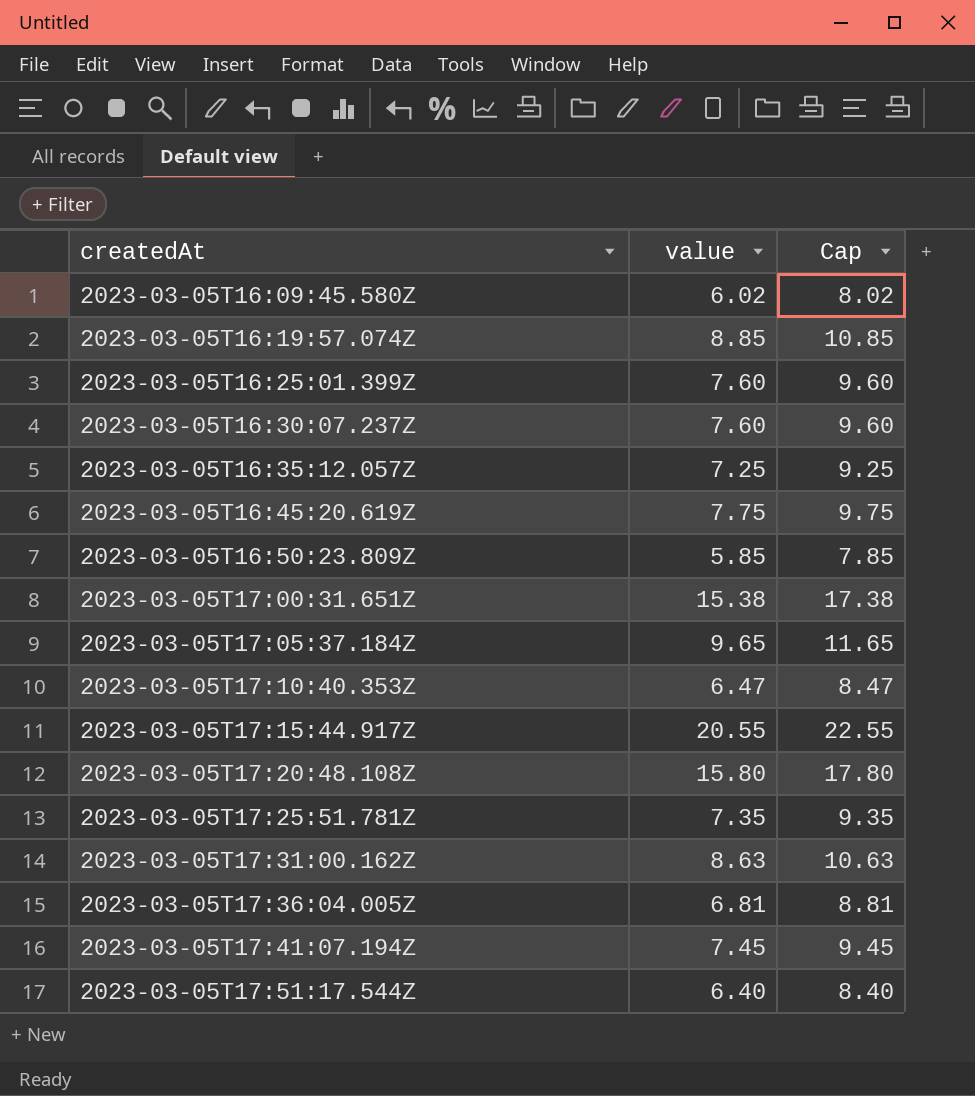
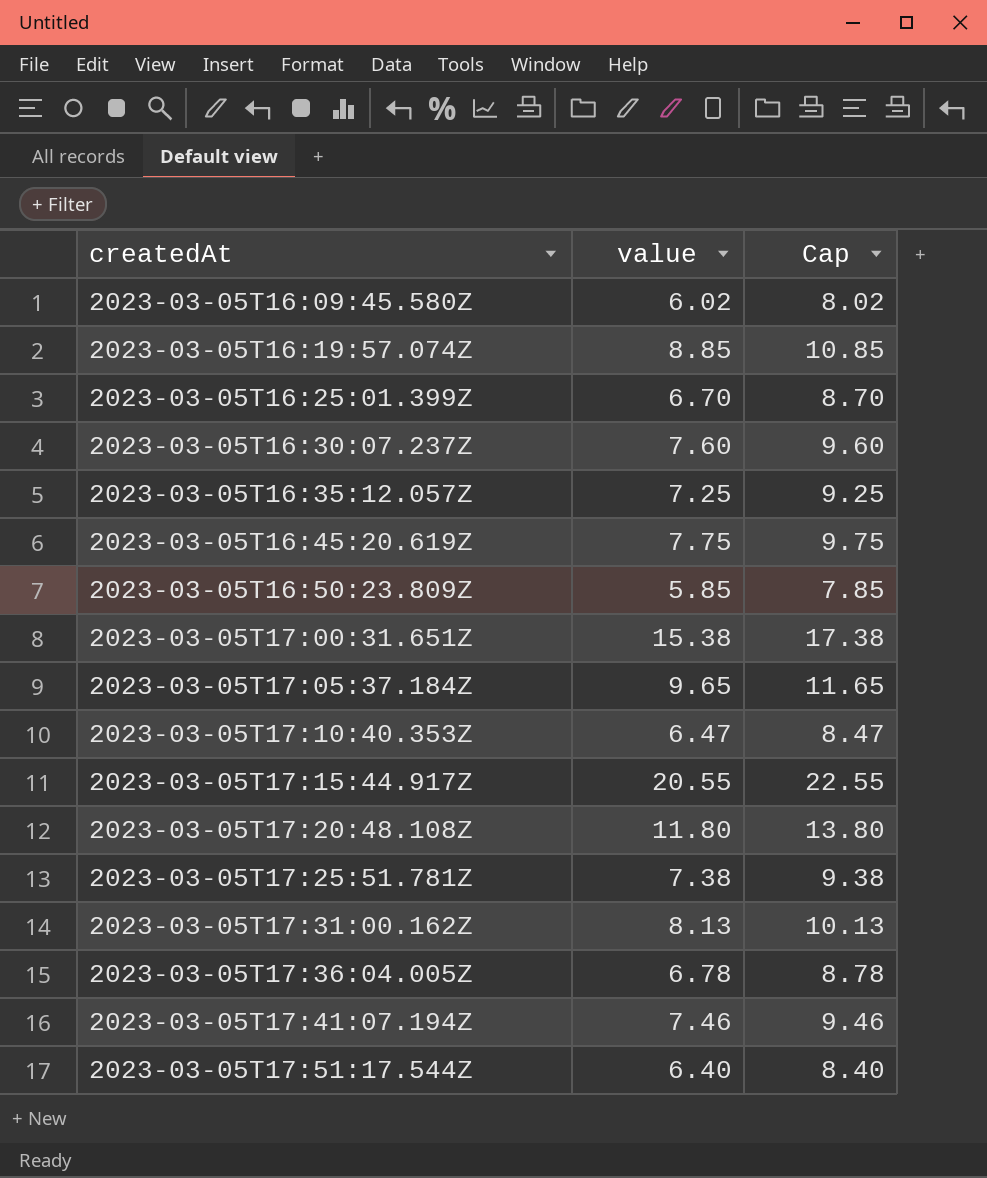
2023-03-05T16:25:01.399Z | value: 7.60 -> 6.70
2023-03-05T16:25:01.399Z | Cap: 9.60 -> 8.70
2023-03-05T17:20:48.108Z | value: 15.80 -> 11.80
2023-03-05T17:20:48.108Z | Cap: 17.80 -> 13.80
2023-03-05T17:25:51.781Z | value: 7.35 -> 7.38
2023-03-05T17:25:51.781Z | Cap: 9.35 -> 9.38
2023-03-05T17:31:00.162Z | value: 8.63 -> 8.13
2023-03-05T17:31:00.162Z | Cap: 10.63 -> 10.13
2023-03-05T17:36:04.005Z | value: 6.81 -> 6.78
2023-03-05T17:36:04.005Z | Cap: 8.81 -> 8.78
2023-03-05T17:41:07.194Z | value: 7.45 -> 7.46
2023-03-05T17:41:07.194Z | Cap: 9.45 -> 9.46

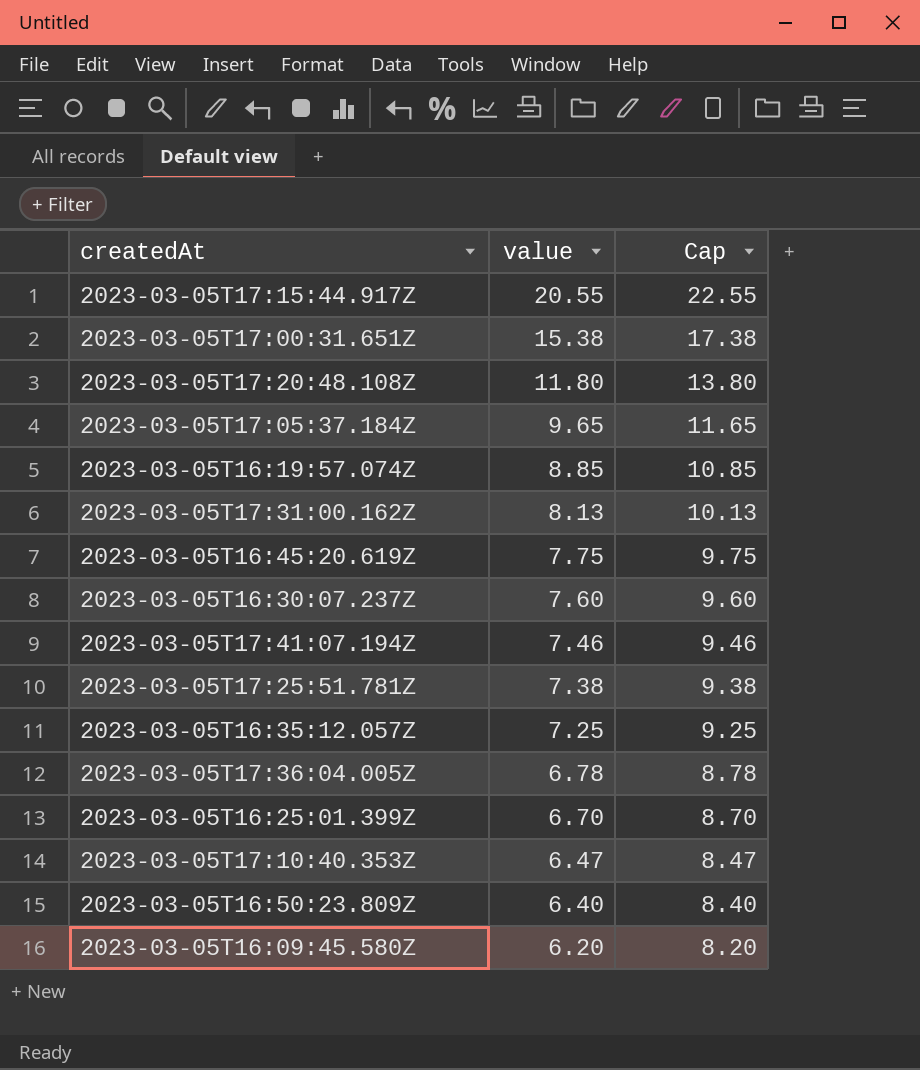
row order: createdAt ascending -> value descending
row 2023-03-05T17:51:17.544Z: 6.40 | 8.40 -> none
2023-03-05T16:50:23.809Z | value: 5.85 -> 6.40
2023-03-05T16:50:23.809Z | Cap: 7.85 -> 8.40
2023-03-05T16:09:45.580Z | value: 6.02 -> 6.20
2023-03-05T16:09:45.580Z | Cap: 8.02 -> 8.20

